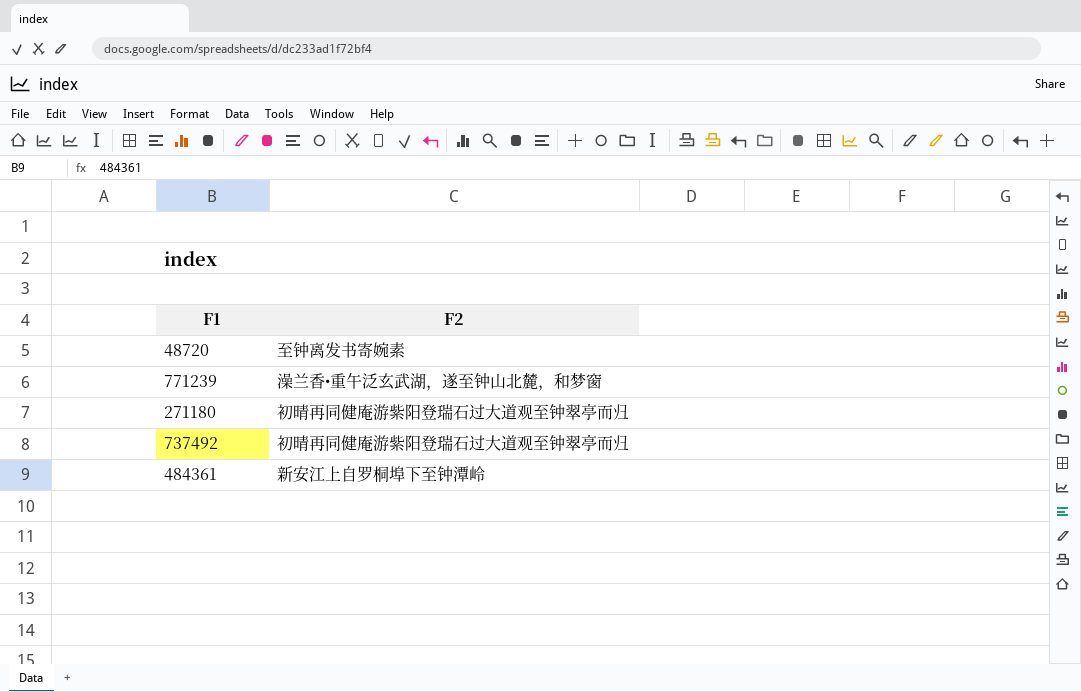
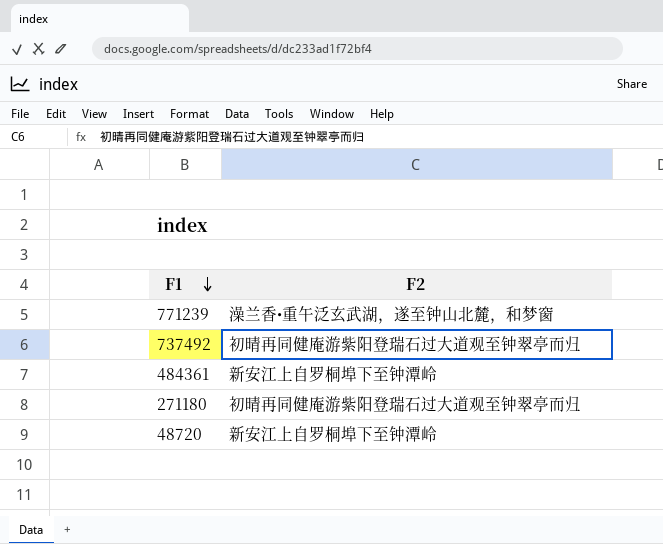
row order: none -> F1 descending
48720 | F2: 至钟离发书寄婉素 -> 新安江上自罗桐埠下至钟潭岭

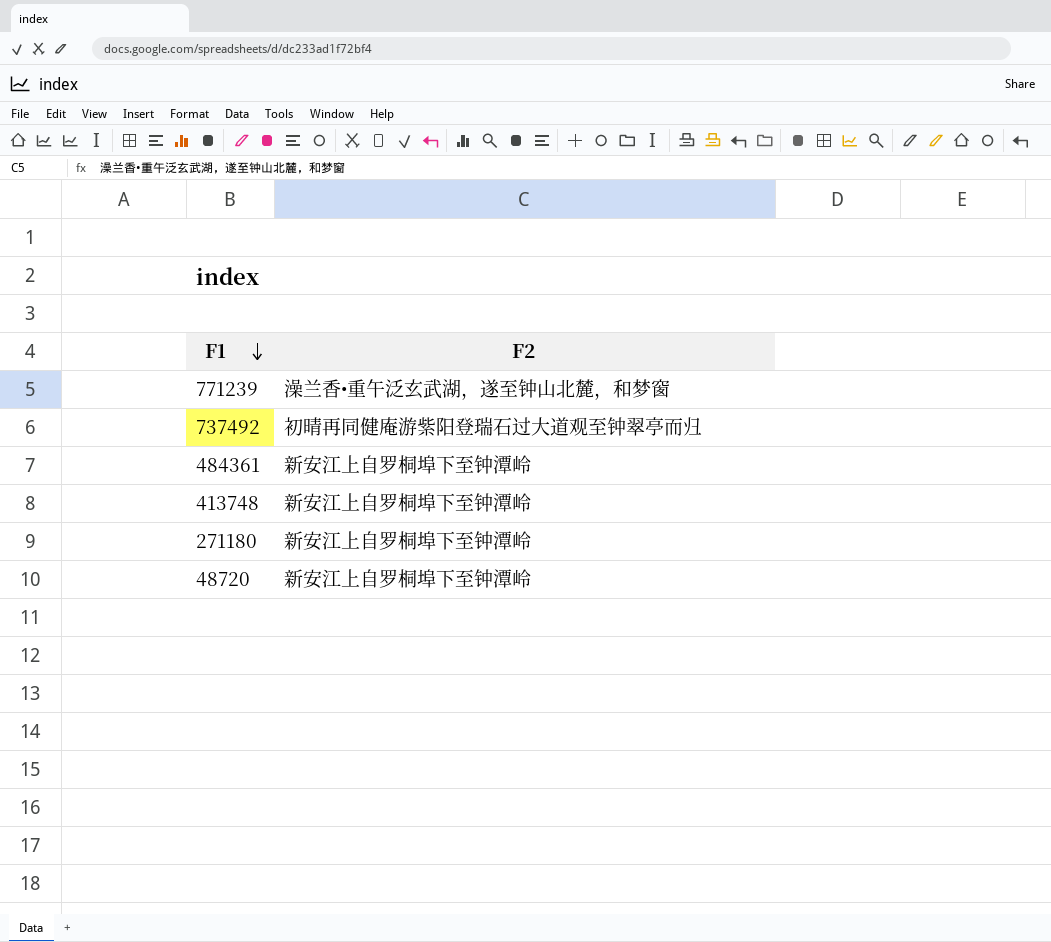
row 413748: none -> 新安江上自罗桐埠下至钟潭岭
271180 | F2: 初晴再同健庵游紫阳登瑞石过大道观至钟翠亭而归 -> 新安江上自罗桐埠下至钟潭岭

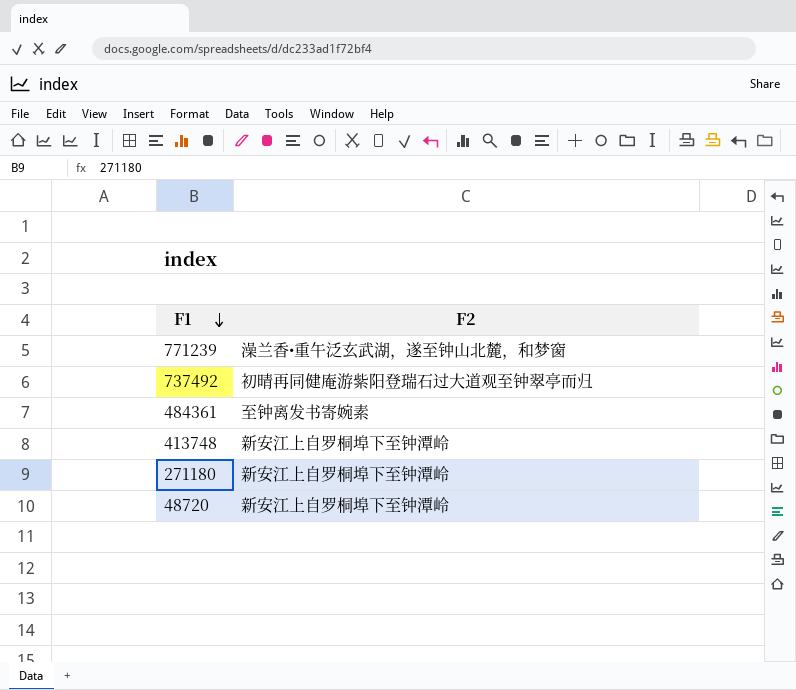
484361 | F2: 新安江上自罗桐埠下至钟潭岭 -> 至钟离发书寄婉素

